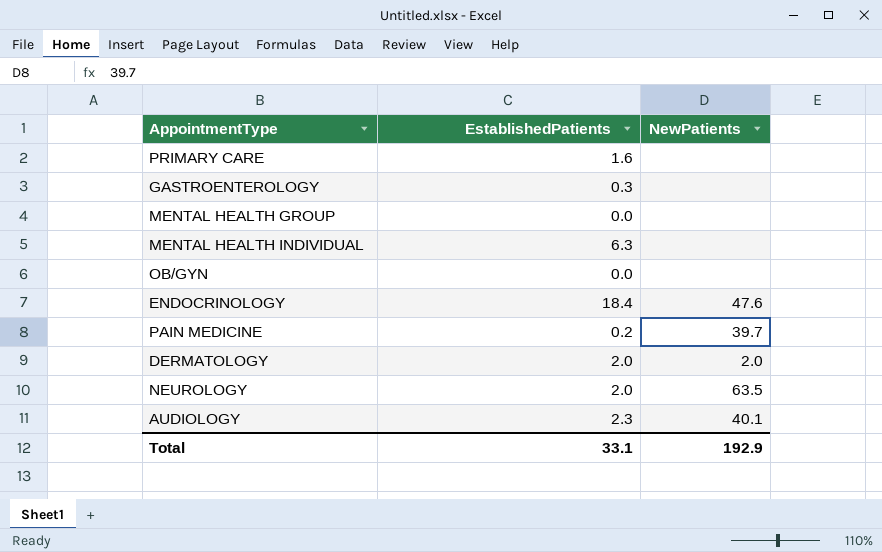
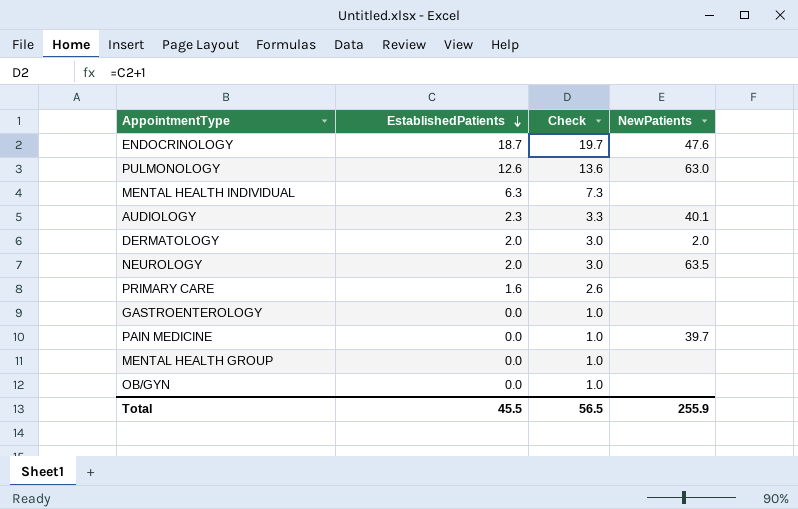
row order: none -> EstablishedPatients descending
column Check | formula: none -> [EstablishedPatients] + 1
ENDOCRINOLOGY | EstablishedPatients: 18.4 -> 18.7
row PULMONOLOGY: none -> 12.6 | 13.6 | 63.0
GASTROENTEROLOGY | EstablishedPatients: 0.3 -> 0.0
PAIN MEDICINE | EstablishedPatients: 0.2 -> 0.0
Total | EstablishedPatients: 33.1 -> 45.5
Total | NewPatients: 192.9 -> 255.9

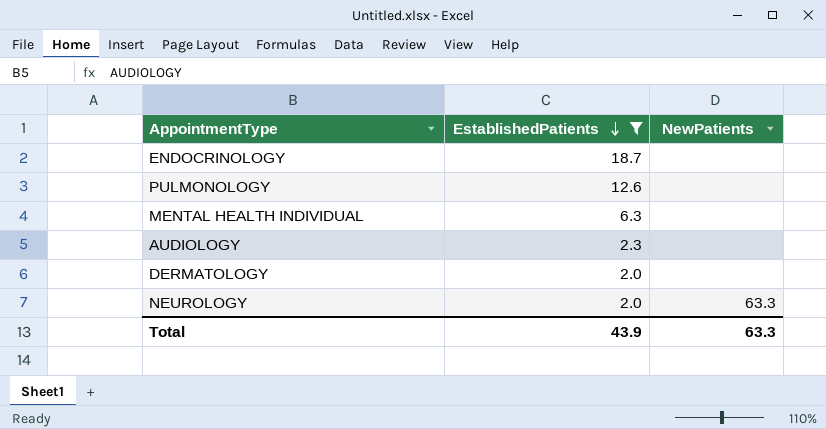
filter: none -> EstablishedPatients >= 2.0
column Check | formula: [EstablishedPatients] + 1 -> none
ENDOCRINOLOGY | NewPatients: 47.6 -> none
PULMONOLOGY | NewPatients: 63.0 -> none
AUDIOLOGY | NewPatients: 40.1 -> none
DERMATOLOGY | NewPatients: 2.0 -> none
NEUROLOGY | NewPatients: 63.5 -> 63.3
Total | EstablishedPatients: 45.5 -> 43.9
Total | NewPatients: 255.9 -> 63.3

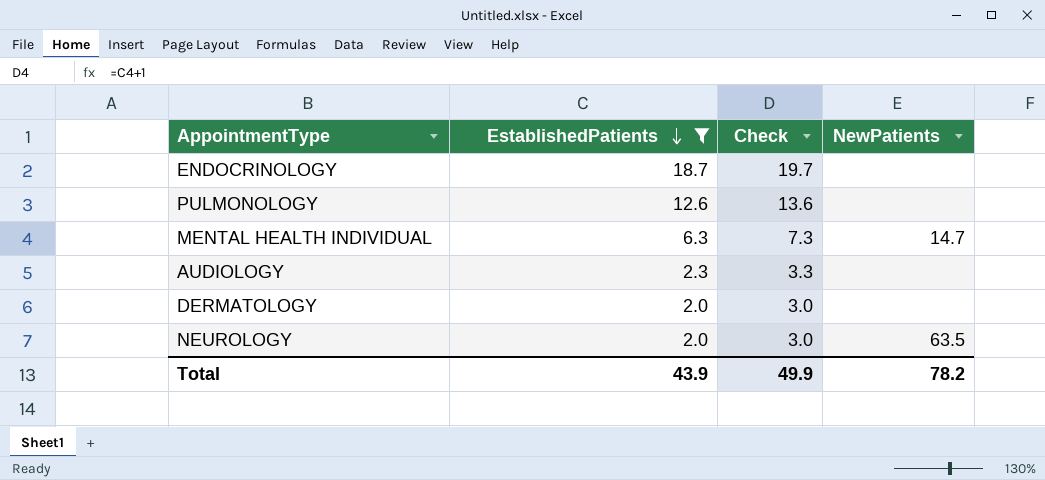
column Check | formula: none -> [EstablishedPatients] + 1
MENTAL HEALTH INDIVIDUAL | NewPatients: none -> 14.7
NEUROLOGY | NewPatients: 63.3 -> 63.5
Total | NewPatients: 63.3 -> 78.2

